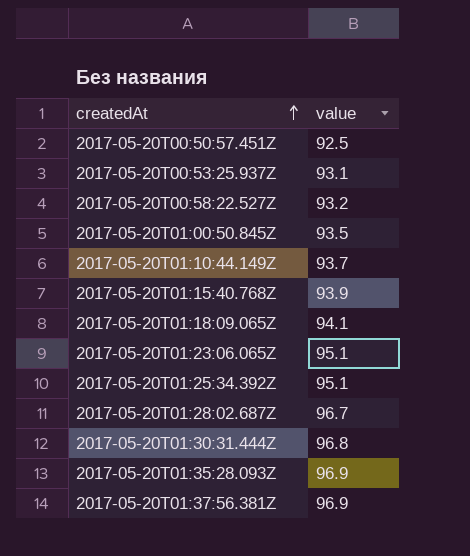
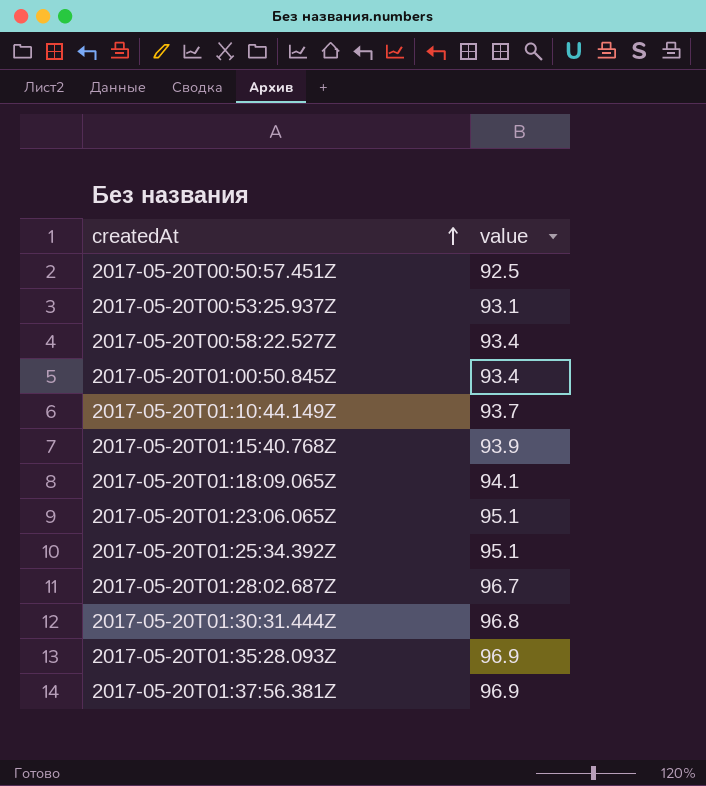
2017-05-20T00:58:22.527Z | value: 93.2 -> 93.4
2017-05-20T01:00:50.845Z | value: 93.5 -> 93.4

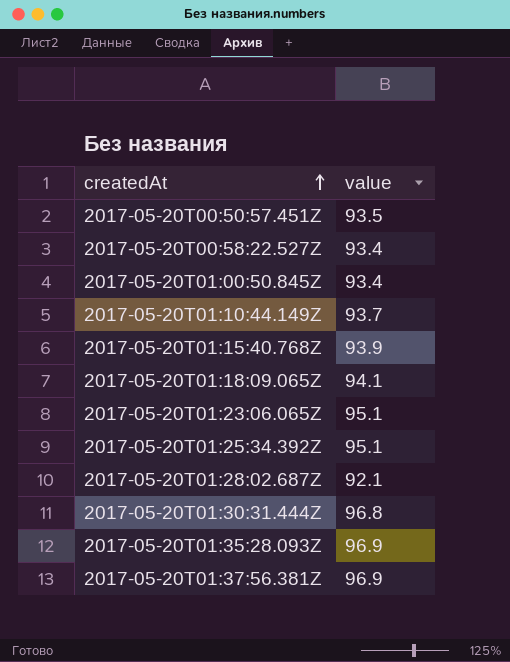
row 2017-05-20T00:53:25.937Z: 93.1 -> none
2017-05-20T00:50:57.451Z | value: 92.5 -> 93.5
2017-05-20T01:28:02.687Z | value: 96.7 -> 92.1

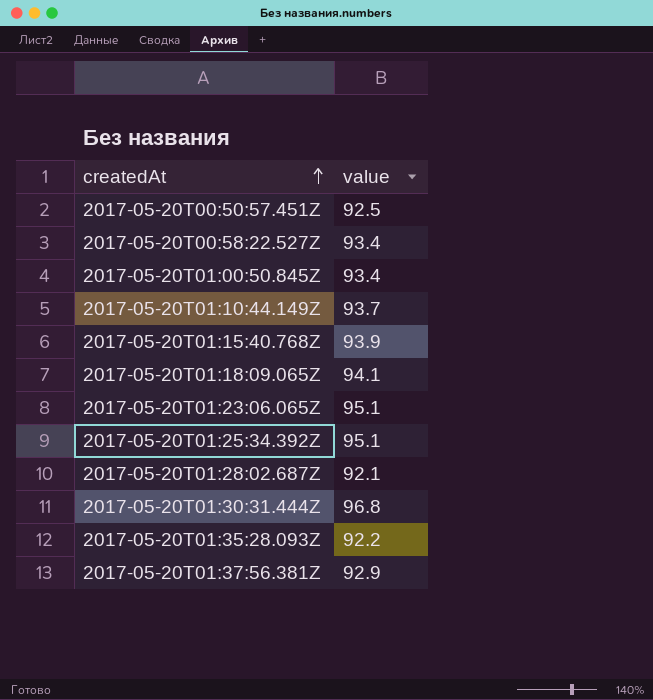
2017-05-20T00:50:57.451Z | value: 93.5 -> 92.5
2017-05-20T01:35:28.093Z | value: 96.9 -> 92.2
2017-05-20T01:37:56.381Z | value: 96.9 -> 92.9

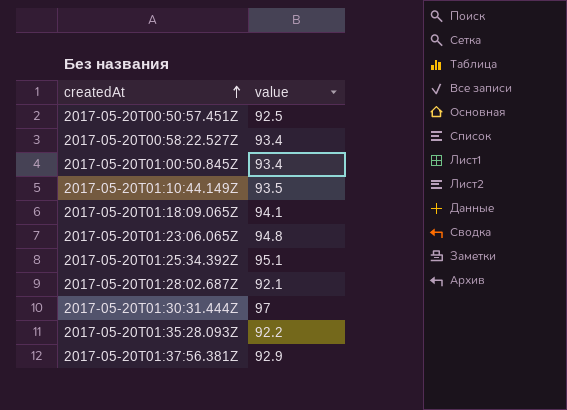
row 2017-05-20T01:15:40.768Z: 93.9 -> none
2017-05-20T01:10:44.149Z | value: 93.7 -> 93.5
2017-05-20T01:23:06.065Z | value: 95.1 -> 94.8
2017-05-20T01:30:31.444Z | value: 96.8 -> 97

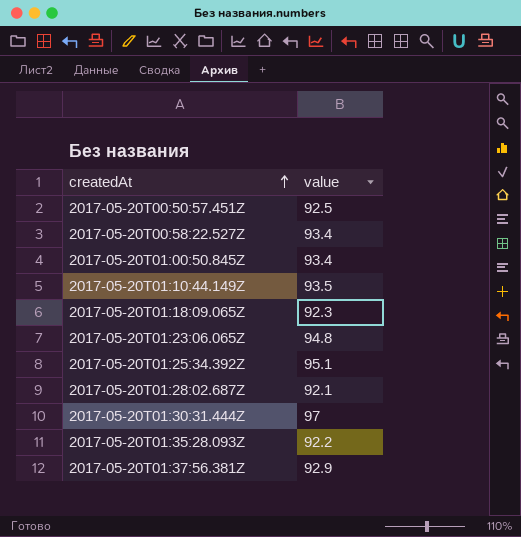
2017-05-20T01:18:09.065Z | value: 94.1 -> 92.3

